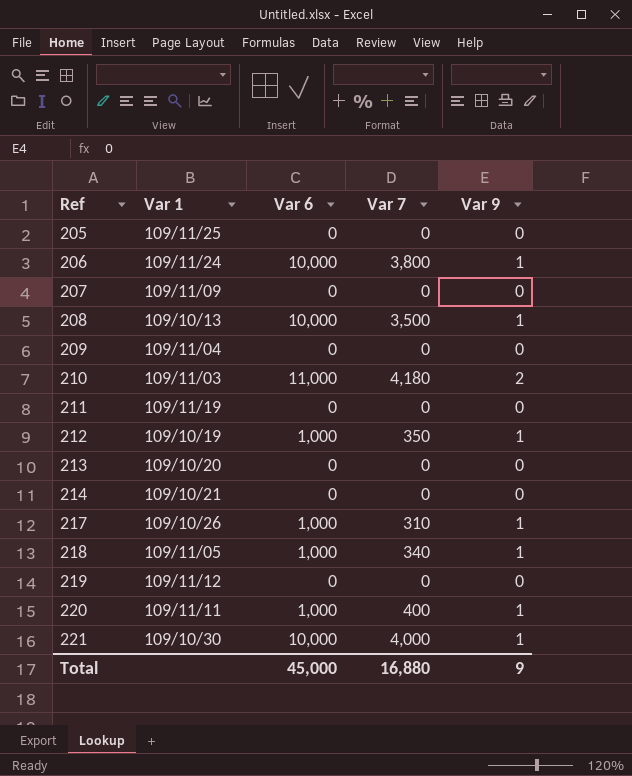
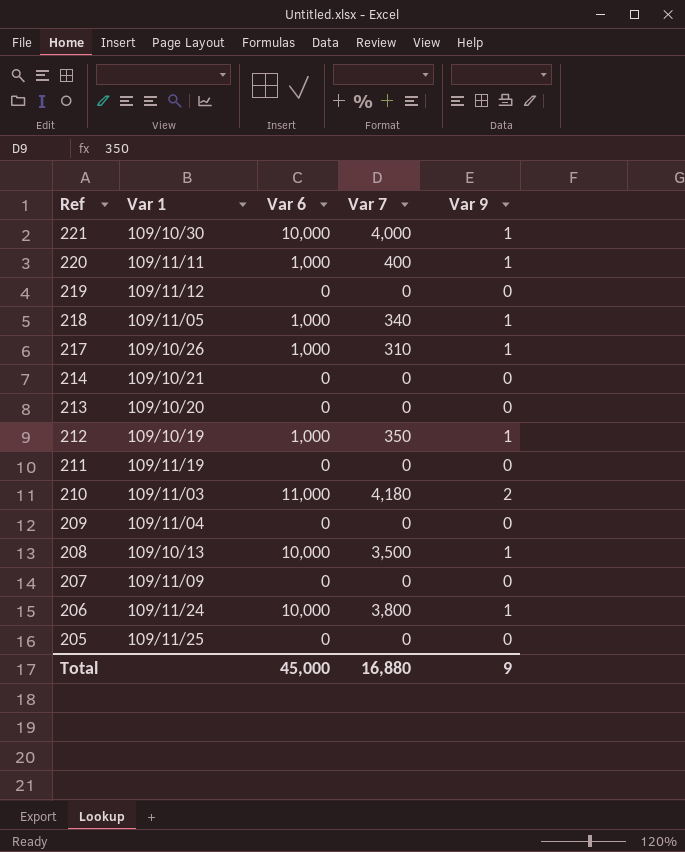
row order: Ref ascending -> Ref descending

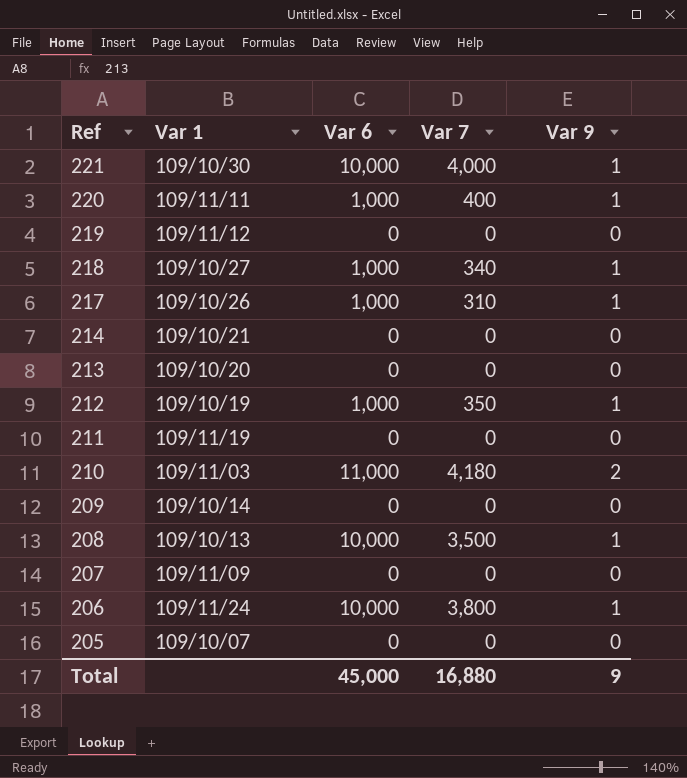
218 | Var 1: 109/11/05 -> 109/10/27
209 | Var 1: 109/11/04 -> 109/10/14
205 | Var 1: 109/11/25 -> 109/10/07

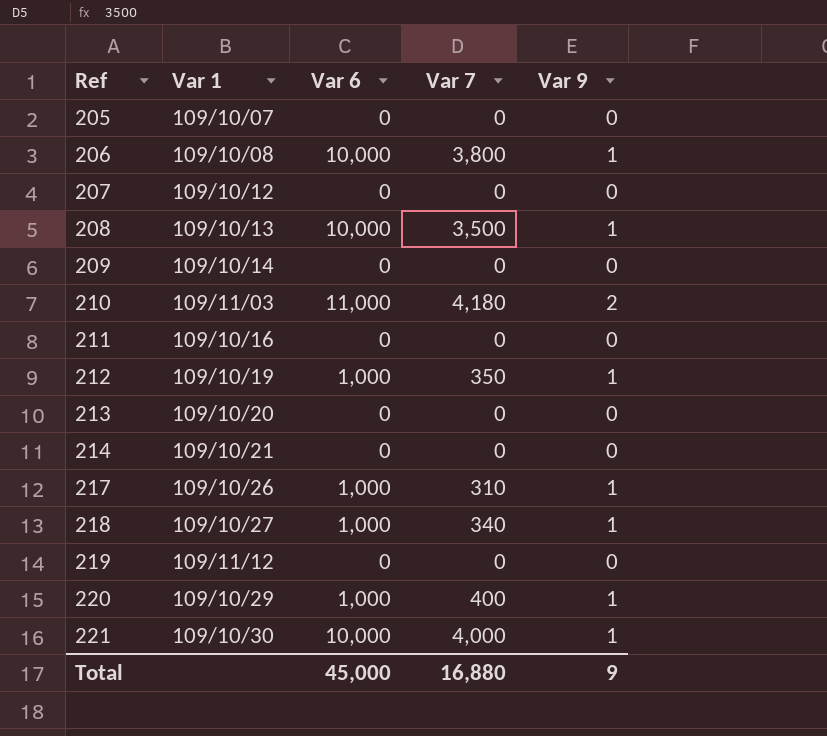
row order: Ref descending -> Ref ascending
206 | Var 1: 109/11/24 -> 109/10/08
207 | Var 1: 109/11/09 -> 109/10/12
211 | Var 1: 109/11/19 -> 109/10/16
220 | Var 1: 109/11/11 -> 109/10/29

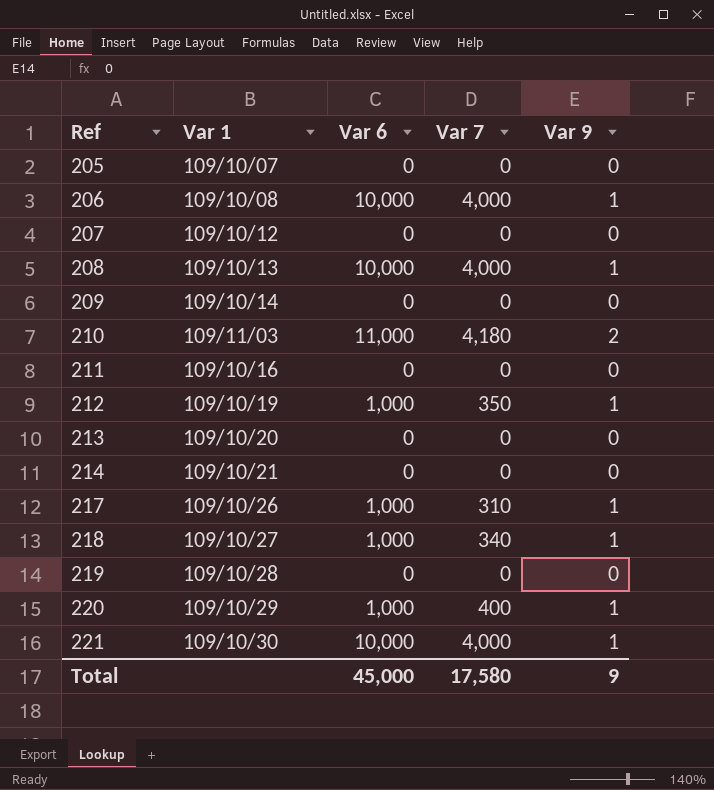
206 | Var 7: 3,800 -> 4,000
208 | Var 7: 3,500 -> 4,000
219 | Var 1: 109/11/12 -> 109/10/28
Total | Var 7: 16,880 -> 17,580

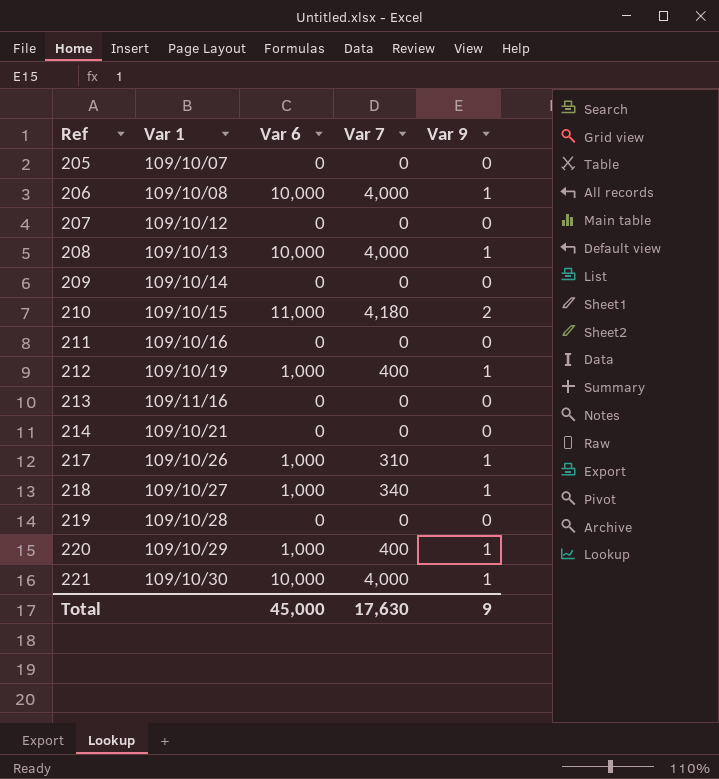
210 | Var 1: 109/11/03 -> 109/10/15
212 | Var 7: 350 -> 400
213 | Var 1: 109/10/20 -> 109/11/16
Total | Var 7: 17,580 -> 17,630

